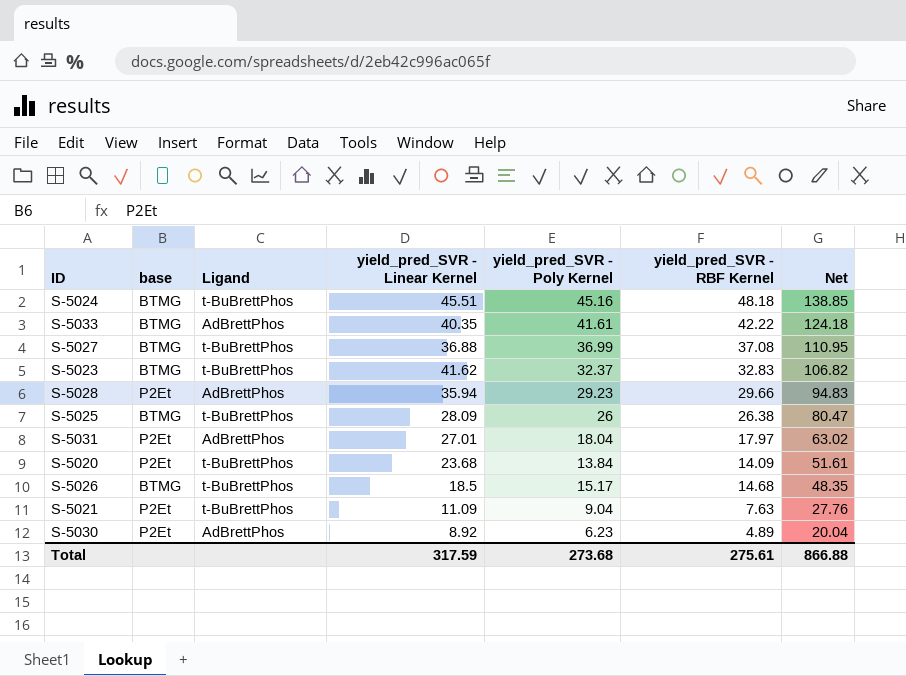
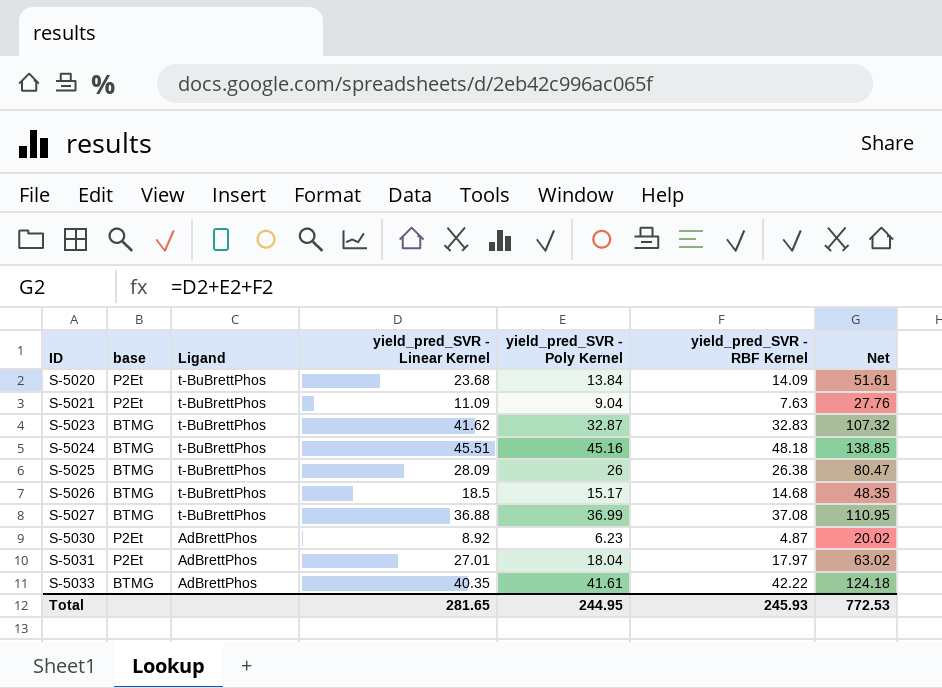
row order: Net descending -> ID ascending
row S-5028: P2Et | AdBrettPhos | 35.94 | 29.23 | 29.66 | 94.83 -> none
S-5023 | yield_pred_SVR - Poly Kernel: 32.37 -> 32.87
S-5023 | Net: 106.82 -> 107.32
S-5030 | yield_pred_SVR - RBF Kernel: 4.89 -> 4.87
S-5030 | Net: 20.04 -> 20.02
Total | yield_pred_SVR - Linear Kernel: 317.59 -> 281.65
Total | yield_pred_SVR - Poly Kernel: 273.68 -> 244.95
Total | yield_pred_SVR - RBF Kernel: 275.61 -> 245.93
Total | Net: 866.88 -> 772.53

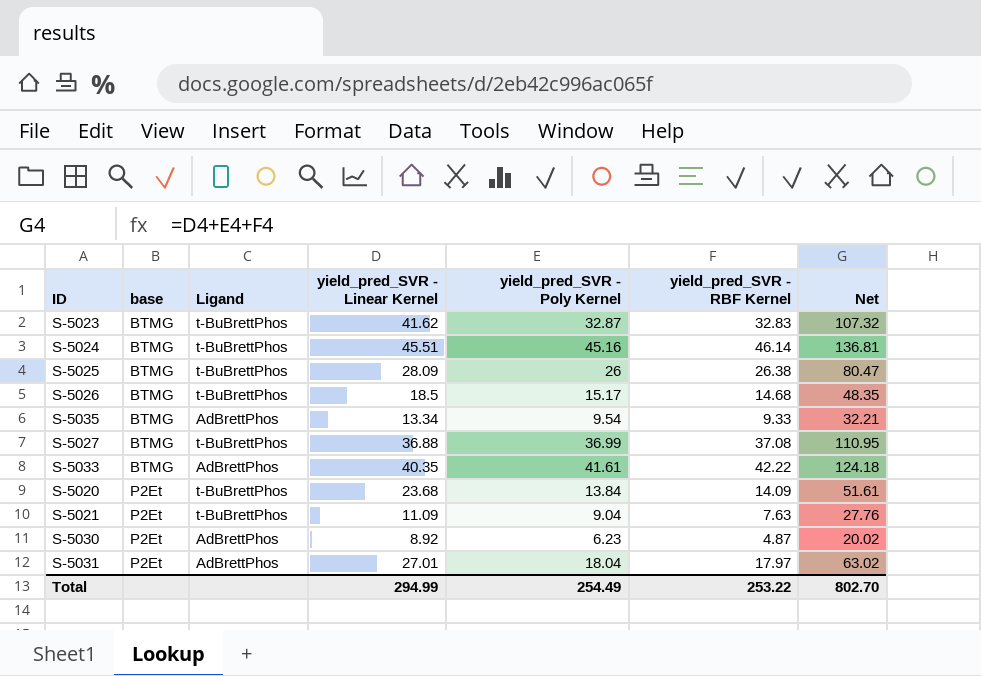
row order: ID ascending -> base ascending
S-5024 | yield_pred_SVR - RBF Kernel: 48.18 -> 46.14
S-5024 | Net: 138.85 -> 136.81
row S-5035: none -> BTMG | AdBrettPhos | 13.34 | 9.54 | 9.33 | 32.21
Total | yield_pred_SVR - Linear Kernel: 281.65 -> 294.99
Total | yield_pred_SVR - Poly Kernel: 244.95 -> 254.49
Total | yield_pred_SVR - RBF Kernel: 245.93 -> 253.22
Total | Net: 772.53 -> 802.70

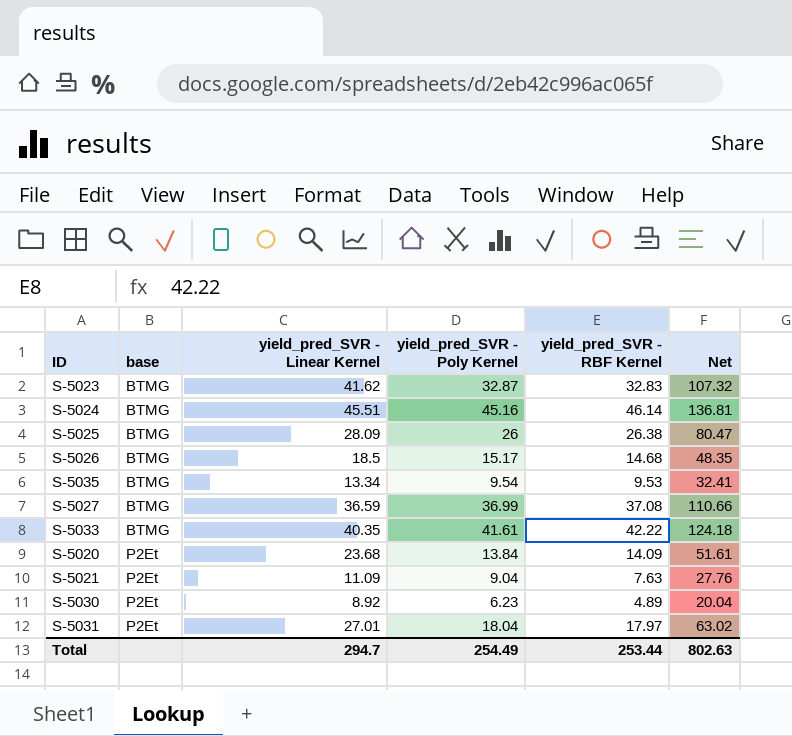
column Ligand | position: 3 -> none
S-5035 | yield_pred_SVR - RBF Kernel: 9.33 -> 9.53
S-5035 | Net: 32.21 -> 32.41
S-5027 | yield_pred_SVR - Linear Kernel: 36.88 -> 36.59
S-5027 | Net: 110.95 -> 110.66
S-5030 | yield_pred_SVR - RBF Kernel: 4.87 -> 4.89
S-5030 | Net: 20.02 -> 20.04
Total | yield_pred_SVR - Linear Kernel: 294.99 -> 294.7
Total | yield_pred_SVR - RBF Kernel: 253.22 -> 253.44
Total | Net: 802.70 -> 802.63

